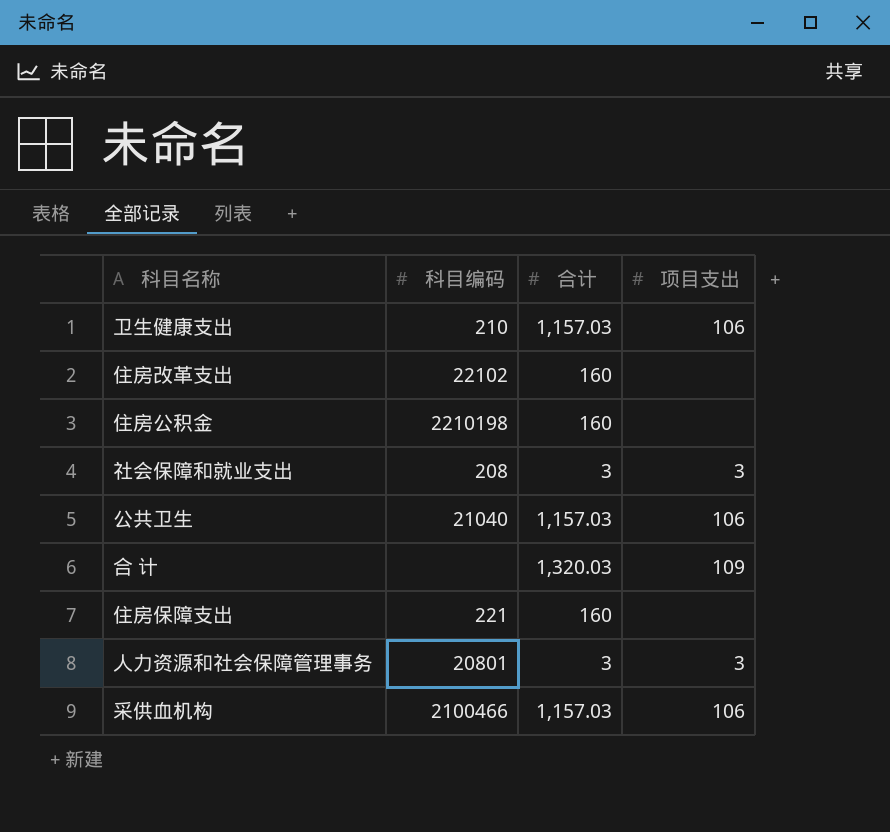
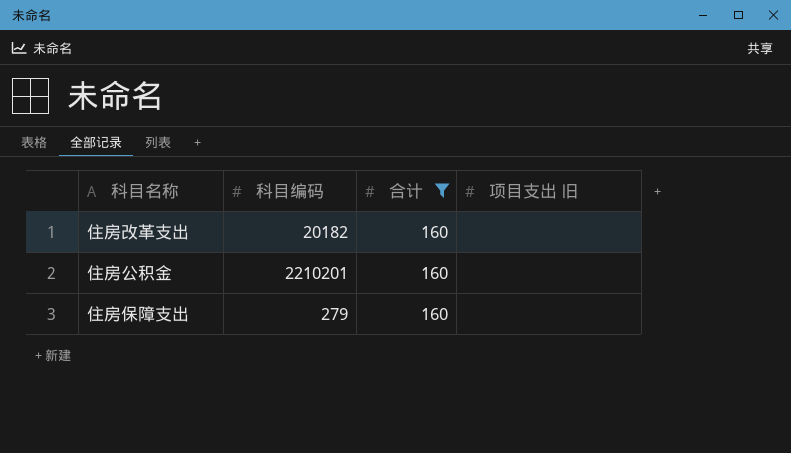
filter: none -> 合计 = 160
column name: 项目支出 -> 项目支出 旧
住房改革支出 | 科目编码: 22102 -> 20182
住房公积金 | 科目编码: 2210198 -> 2210201
住房保障支出 | 科目编码: 221 -> 279

